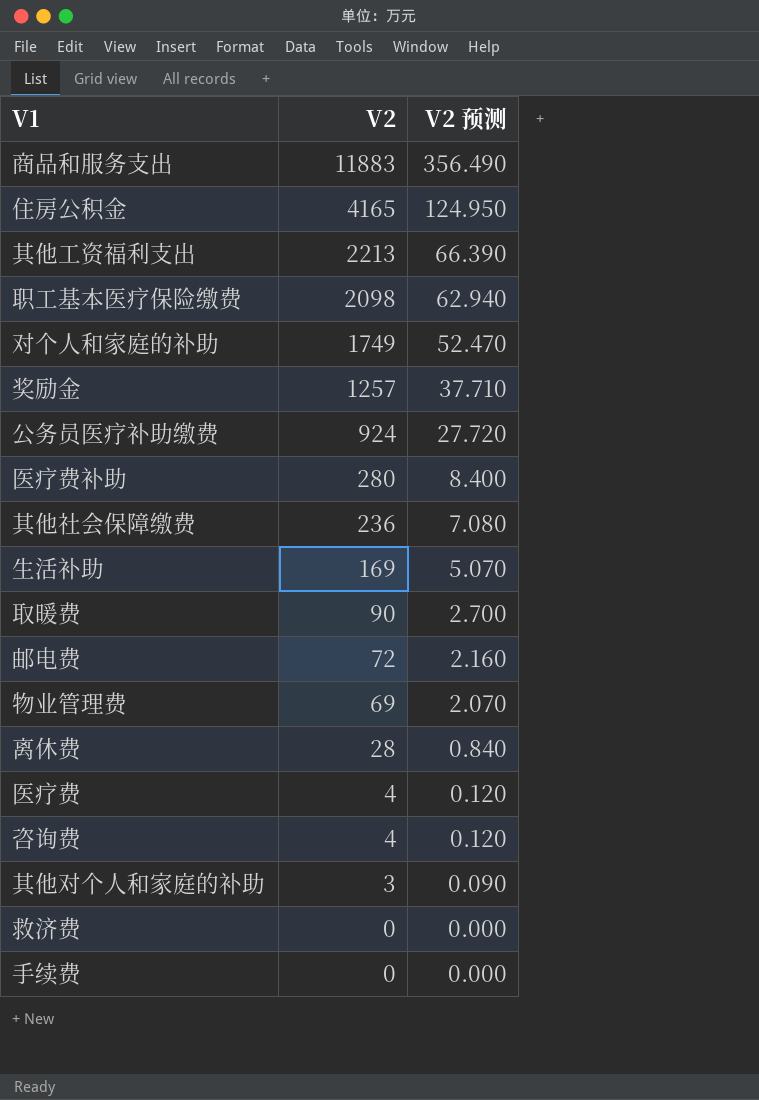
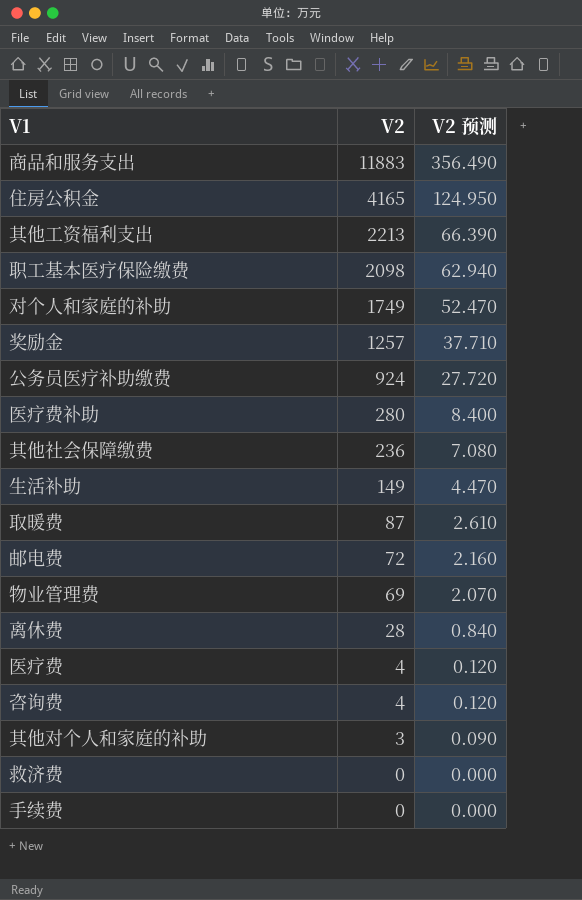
生活补助 | V2: 169 -> 149
生活补助 | V2 预测: 5.070 -> 4.470
取暖费 | V2: 90 -> 87
取暖费 | V2 预测: 2.700 -> 2.610

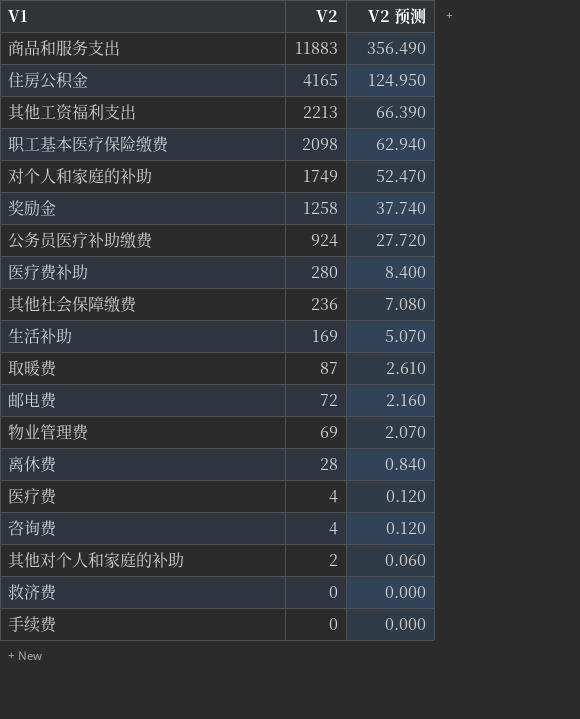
奖励金 | V2: 1257 -> 1258
奖励金 | V2 预测: 37.710 -> 37.740
生活补助 | V2: 149 -> 169
生活补助 | V2 预测: 4.470 -> 5.070
其他对个人和家庭的补助 | V2: 3 -> 2
其他对个人和家庭的补助 | V2 预测: 0.090 -> 0.060

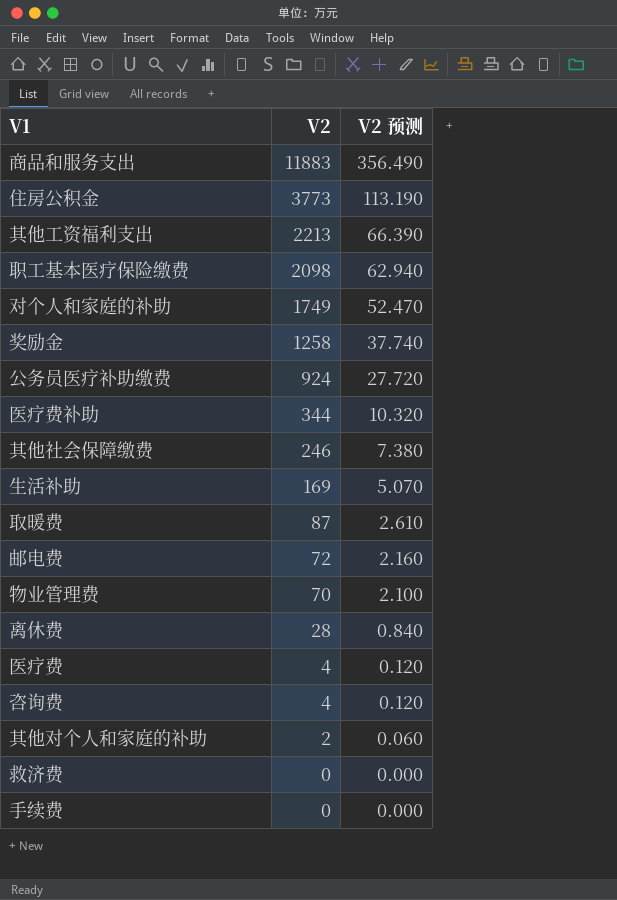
住房公积金 | V2: 4165 -> 3773
住房公积金 | V2 预测: 124.950 -> 113.190
医疗费补助 | V2: 280 -> 344
医疗费补助 | V2 预测: 8.400 -> 10.320
其他社会保障缴费 | V2: 236 -> 246
其他社会保障缴费 | V2 预测: 7.080 -> 7.380
物业管理费 | V2: 69 -> 70
物业管理费 | V2 预测: 2.070 -> 2.100

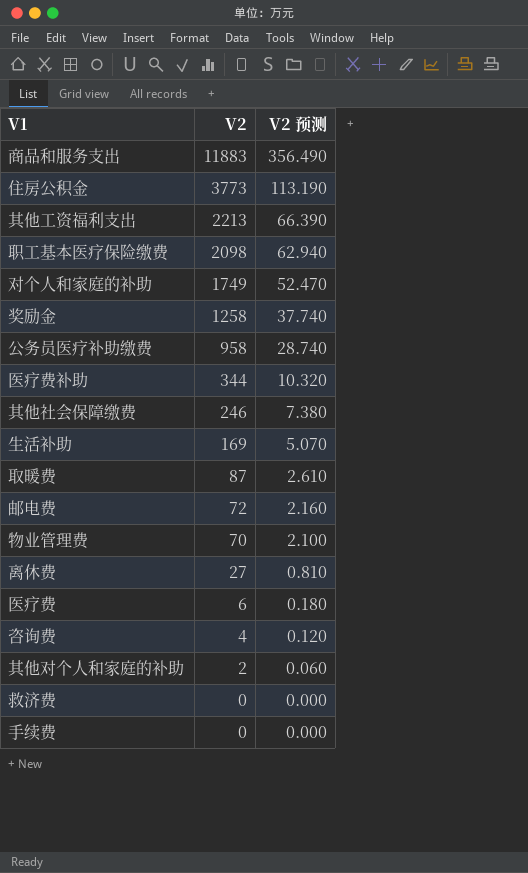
公务员医疗补助缴费 | V2: 924 -> 958
公务员医疗补助缴费 | V2 预测: 27.720 -> 28.740
离休费 | V2: 28 -> 27
离休费 | V2 预测: 0.840 -> 0.810
医疗费 | V2: 4 -> 6
医疗费 | V2 预测: 0.120 -> 0.180

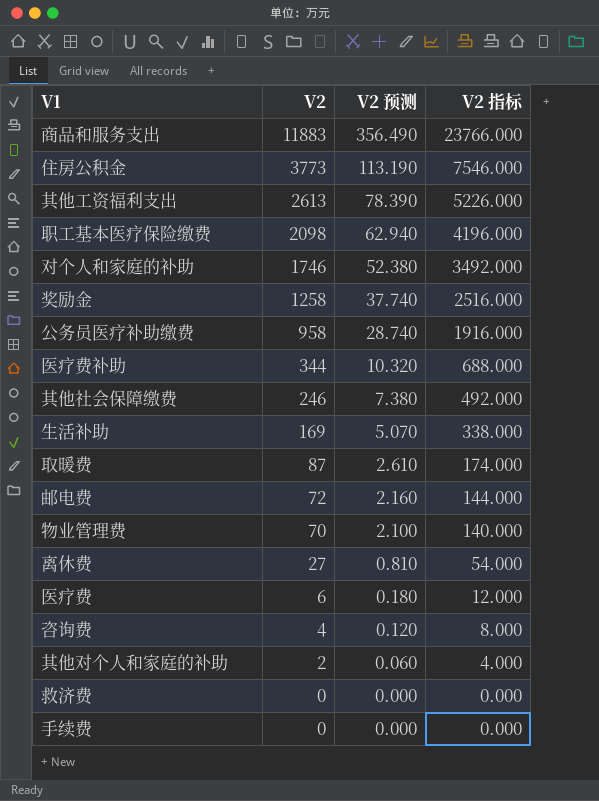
column V2 指标 | formula: none -> [V2] * 2
其他工资福利支出 | V2: 2213 -> 2613
其他工资福利支出 | V2 预测: 66.390 -> 78.390
对个人和家庭的补助 | V2: 1749 -> 1746
对个人和家庭的补助 | V2 预测: 52.470 -> 52.380

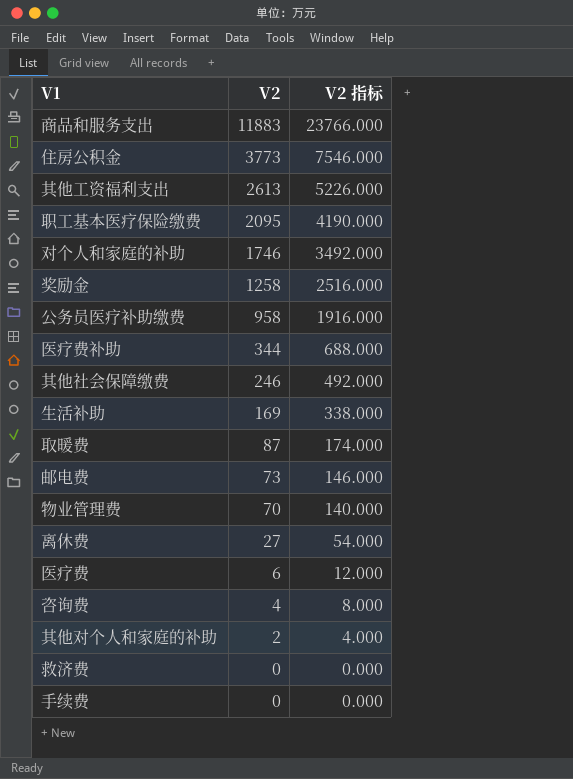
column V2 预测 | formula: [V2] * 0.03 -> none
职工基本医疗保险缴费 | V2: 2098 -> 2095
职工基本医疗保险缴费 | V2 指标: 4196.000 -> 4190.000
邮电费 | V2: 72 -> 73
邮电费 | V2 指标: 144.000 -> 146.000

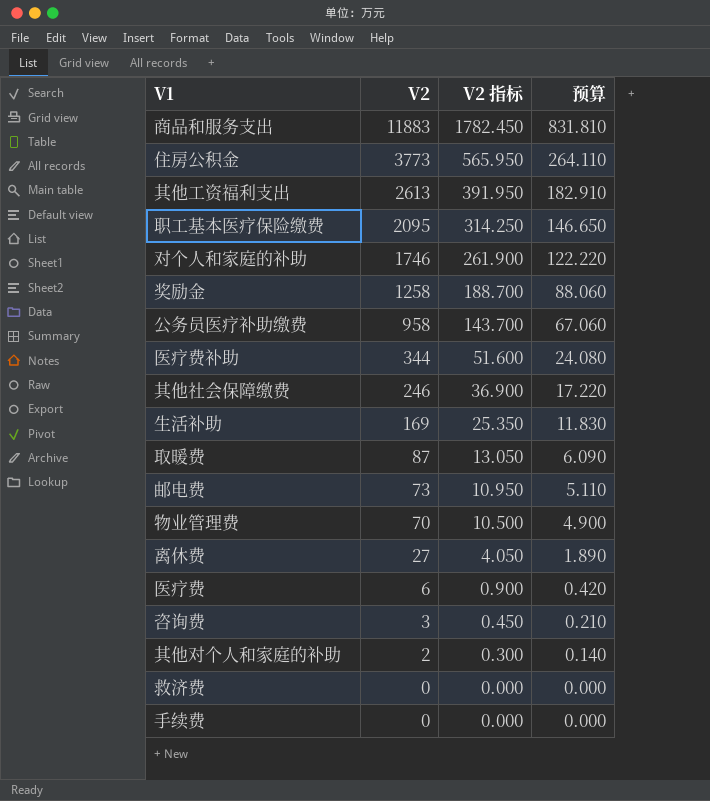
column V2 指标 | formula: [V2] * 2 -> [V2] * 0.15
column 预算 | formula: none -> [V2] * 0.07
咨询费 | V2: 4 -> 3

